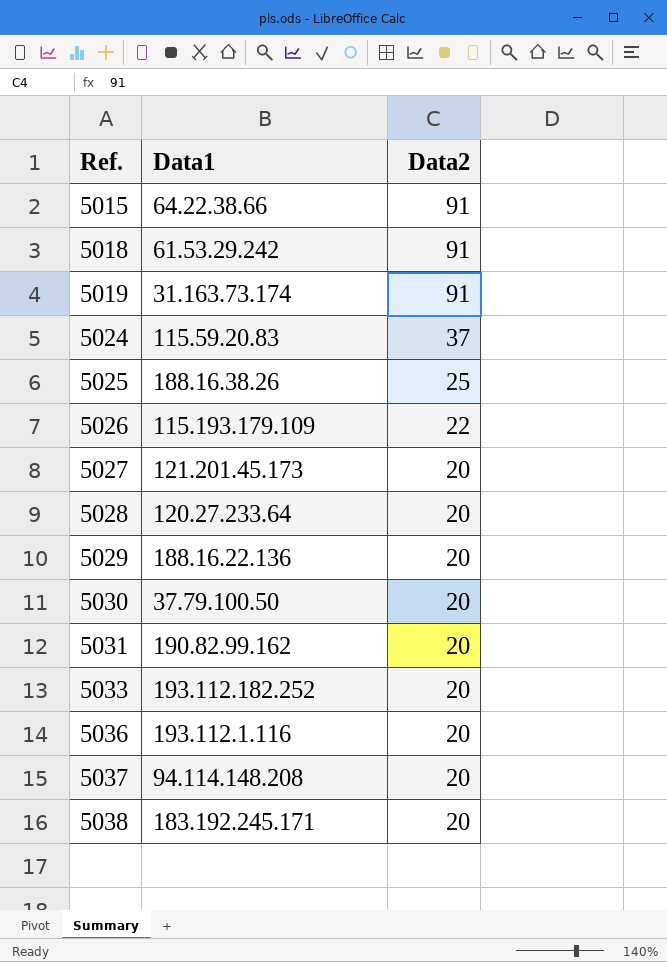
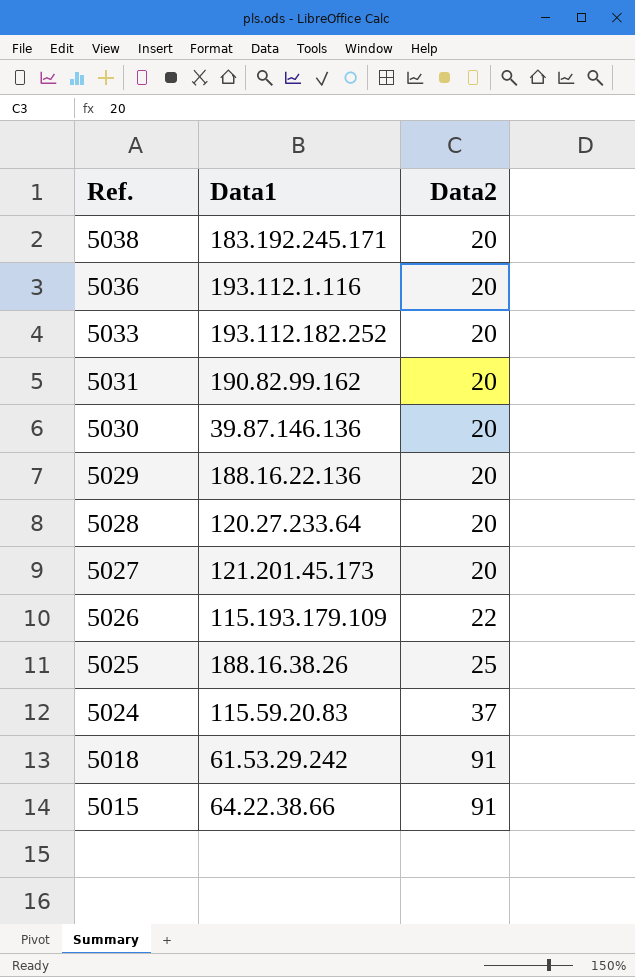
row order: Ref. ascending -> Ref. descending
row 5019: 31.163.73.174 | 91 -> none
row 5037: 94.114.148.208 | 20 -> none
5030 | Data1: 37.79.100.50 -> 39.87.146.136

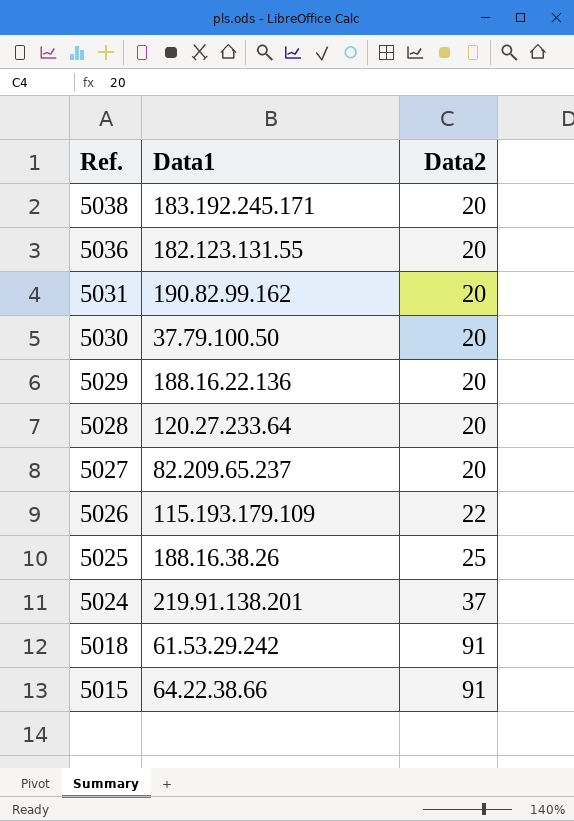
row 5033: 193.112.182.252 | 20 -> none
5036 | Data1: 193.112.1.116 -> 182.123.131.55
5030 | Data1: 39.87.146.136 -> 37.79.100.50
5027 | Data1: 121.201.45.173 -> 82.209.65.237
5024 | Data1: 115.59.20.83 -> 219.91.138.201

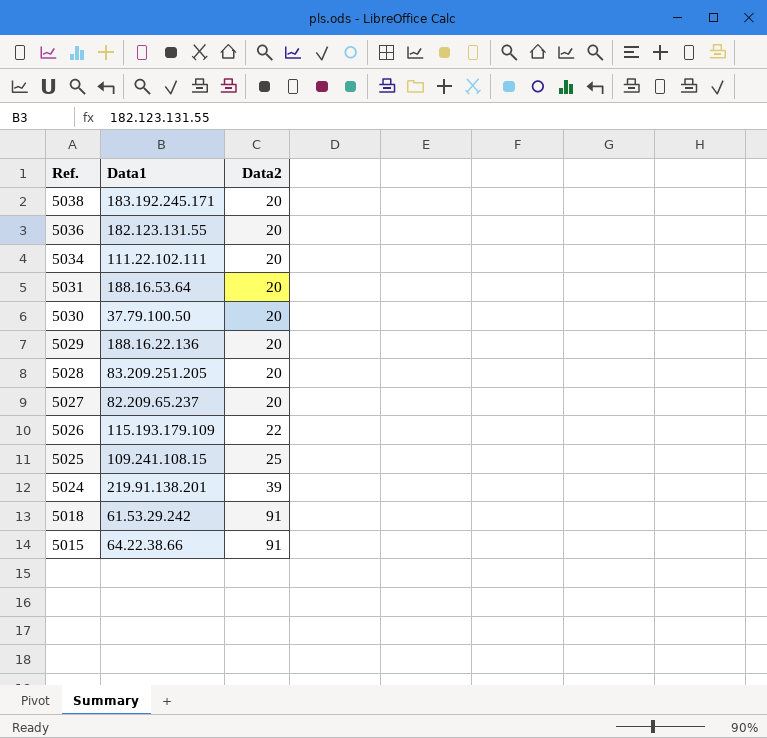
row 5034: none -> 111.22.102.111 | 20
5031 | Data1: 190.82.99.162 -> 188.16.53.64
5028 | Data1: 120.27.233.64 -> 83.209.251.205
5025 | Data1: 188.16.38.26 -> 109.241.108.15
5024 | Data2: 37 -> 39

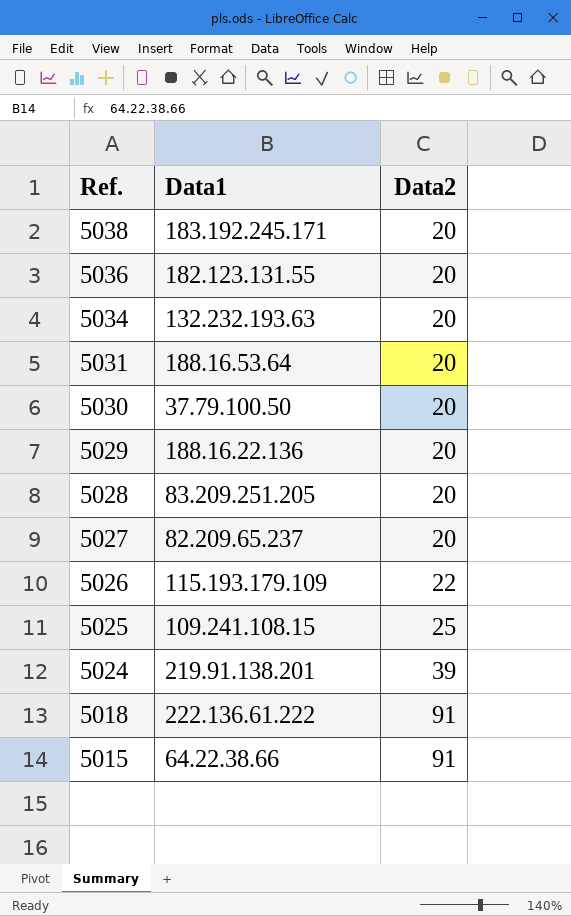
5034 | Data1: 111.22.102.111 -> 132.232.193.63
5018 | Data1: 61.53.29.242 -> 222.136.61.222

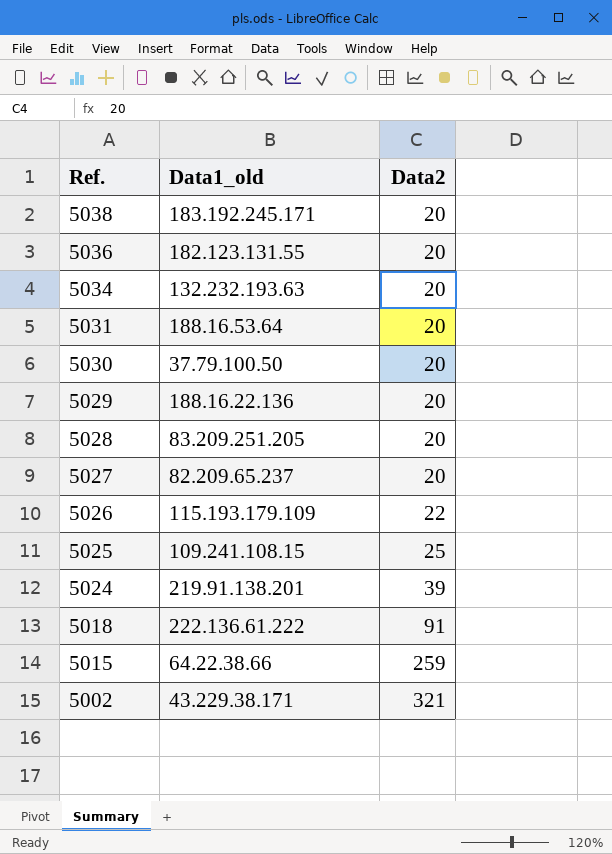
column name: Data1 -> Data1_old
5015 | Data2: 91 -> 259
row 5002: none -> 43.229.38.171 | 321

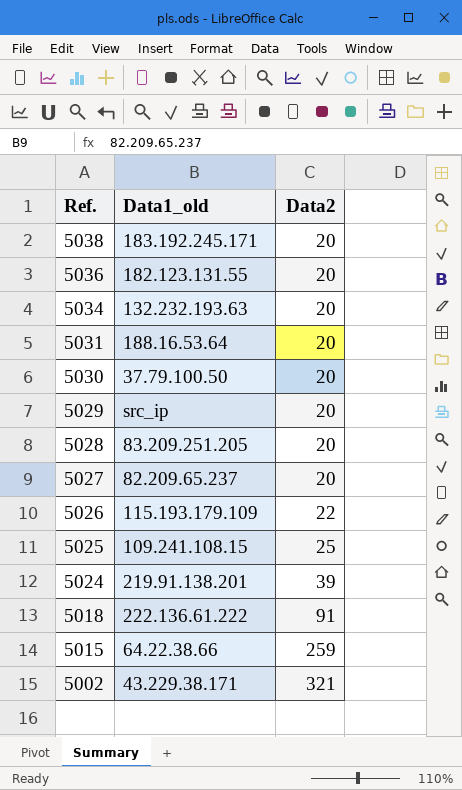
5029 | Data1_old: 188.16.22.136 -> src_ip

